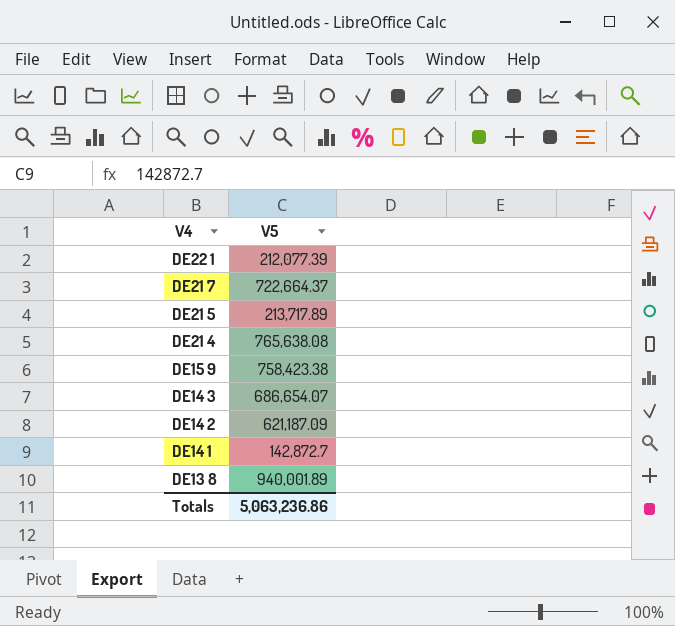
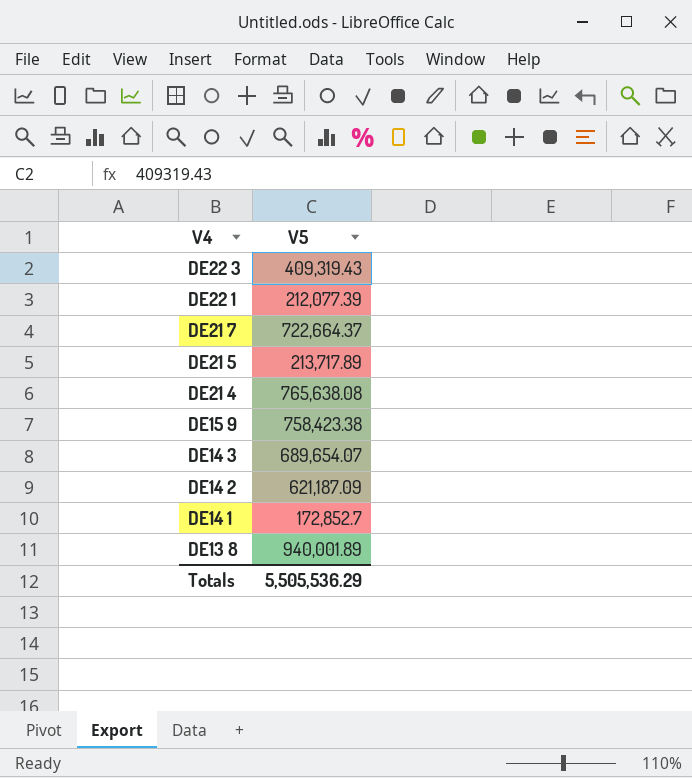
row DE22 3: none -> 409,319.43
DE14 3 | V5: 686,654.07 -> 689,654.07
DE14 1 | V5: 142,872.7 -> 172,852.7
Totals | V5: 5,063,236.86 -> 5,505,536.29

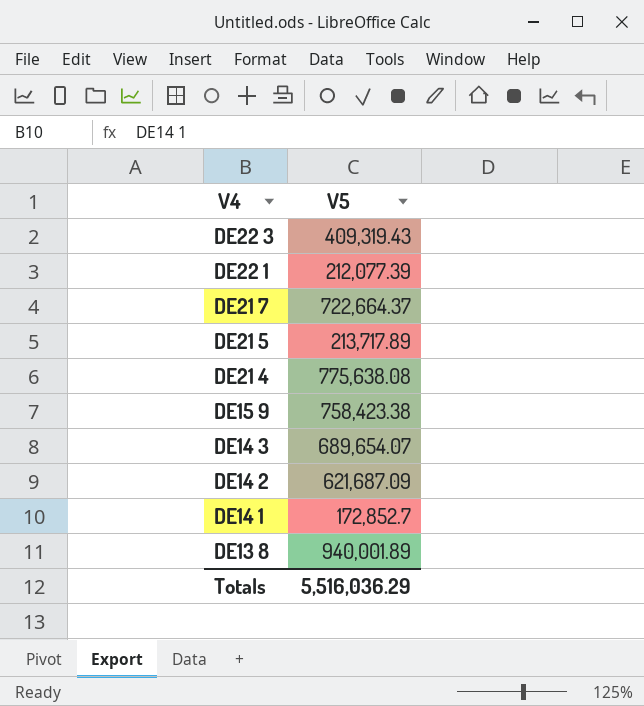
DE21 4 | V5: 765,638.08 -> 775,638.08
DE14 2 | V5: 621,187.09 -> 621,687.09
Totals | V5: 5,505,536.29 -> 5,516,036.29

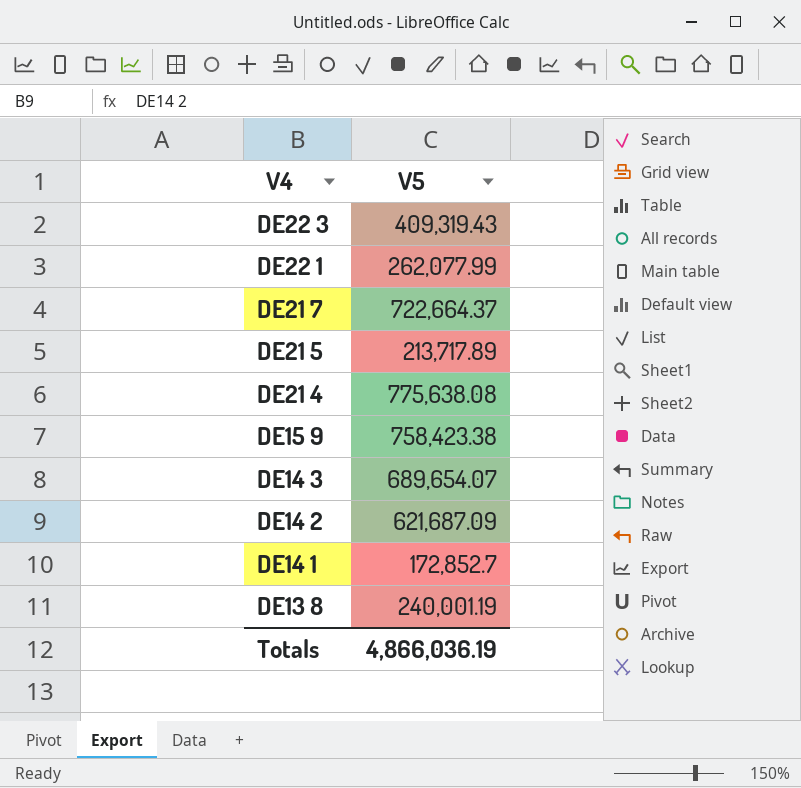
DE22 1 | V5: 212,077.39 -> 262,077.99
DE13 8 | V5: 940,001.89 -> 240,001.19
Totals | V5: 5,516,036.29 -> 4,866,036.19

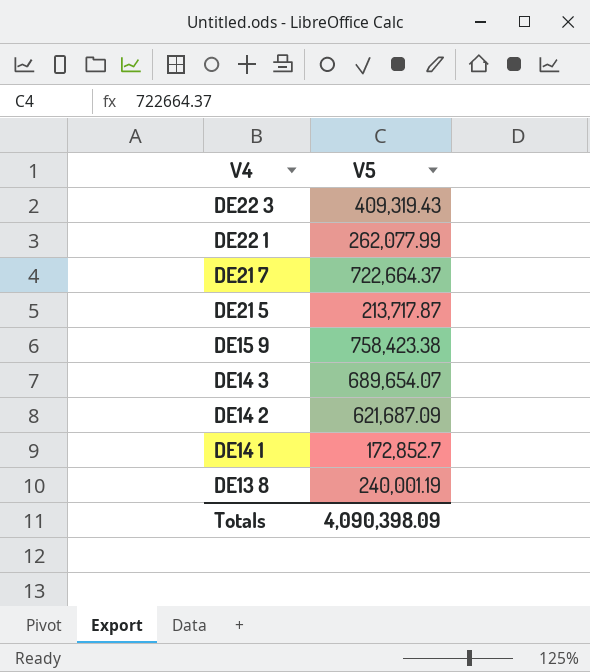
row DE21 4: 775,638.08 -> none
DE21 5 | V5: 213,717.89 -> 213,717.87
Totals | V5: 4,866,036.19 -> 4,090,398.09

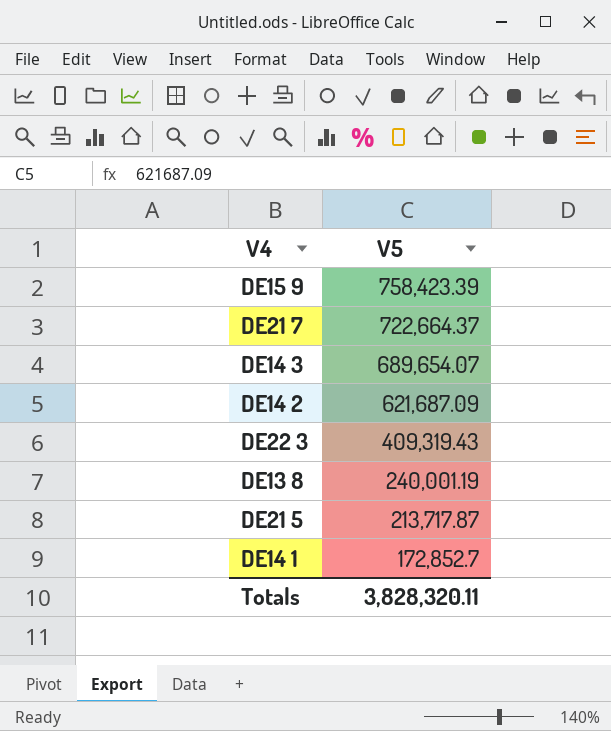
row order: V4 descending -> V5 descending
row DE22 1: 262,077.99 -> none
DE15 9 | V5: 758,423.38 -> 758,423.39
Totals | V5: 4,090,398.09 -> 3,828,320.11

